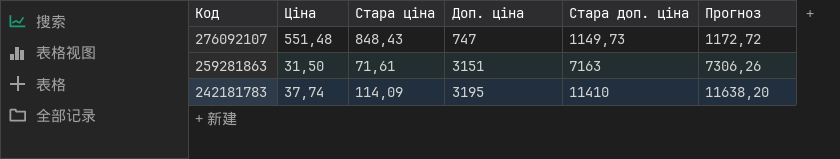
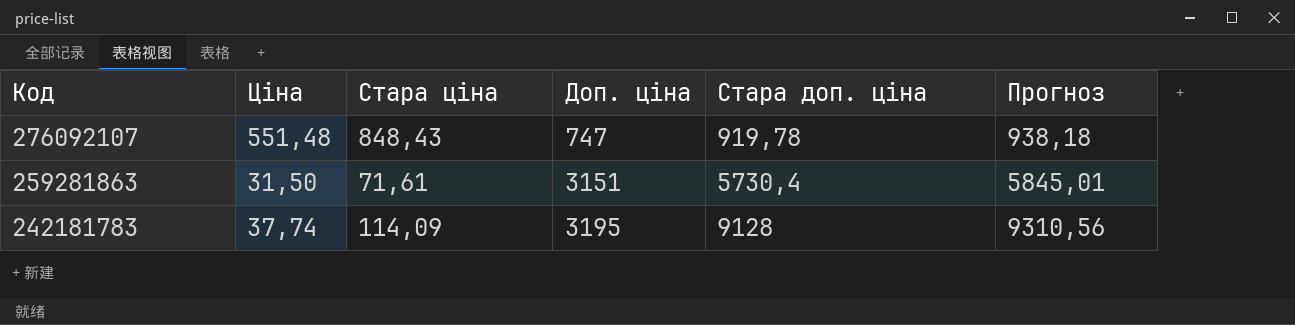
276092107 | Стара доп. ціна: 1149,73 -> 919,78
276092107 | Прогноз: 1172,72 -> 938,18
259281863 | Стара доп. ціна: 7163 -> 5730,4
259281863 | Прогноз: 7306,26 -> 5845,01
242181783 | Стара доп. ціна: 11410 -> 9128
242181783 | Прогноз: 11638,20 -> 9310,56

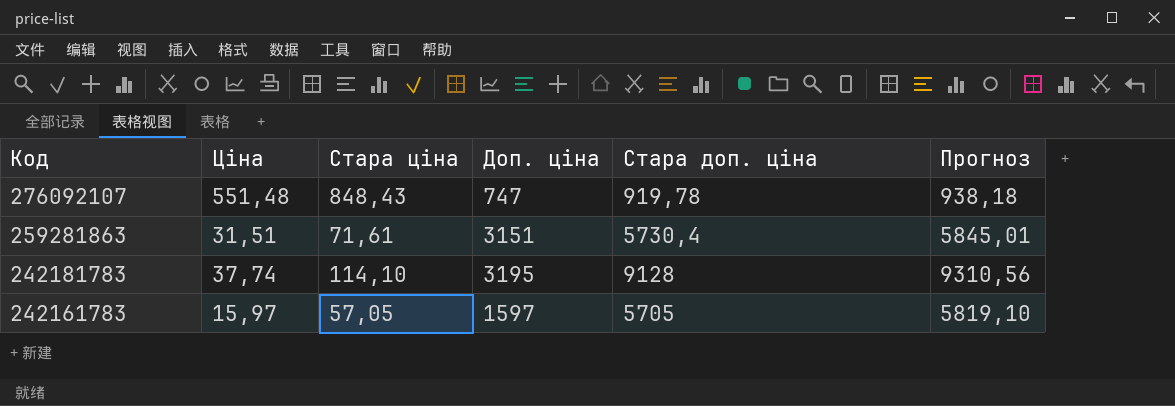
259281863 | Ціна: 31,50 -> 31,51
242181783 | Стара ціна: 114,09 -> 114,10
row 242161783: none -> 15,97 | 57,05 | 1597 | 5705 | 5819,10

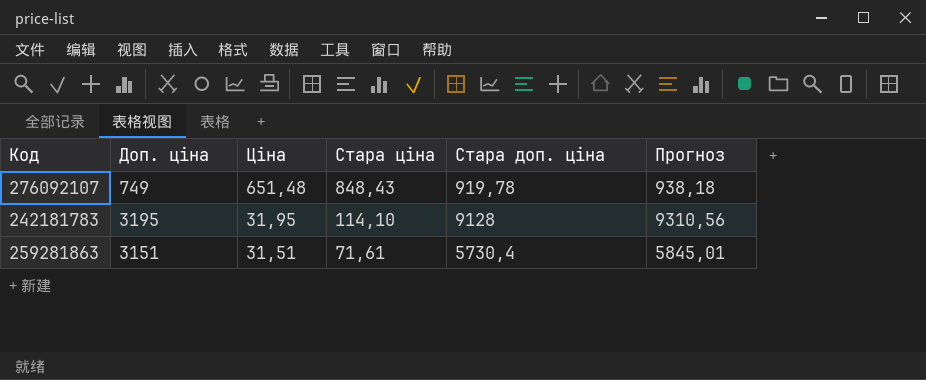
row order: Код descending -> Ціна descending
column Доп. ціна | position: 4 -> 2
row 242161783: 15,97 | 57,05 | 1597 | 5705 | 5819,10 -> none
276092107 | Доп. ціна: 747 -> 749
276092107 | Ціна: 551,48 -> 651,48
242181783 | Ціна: 37,74 -> 31,95

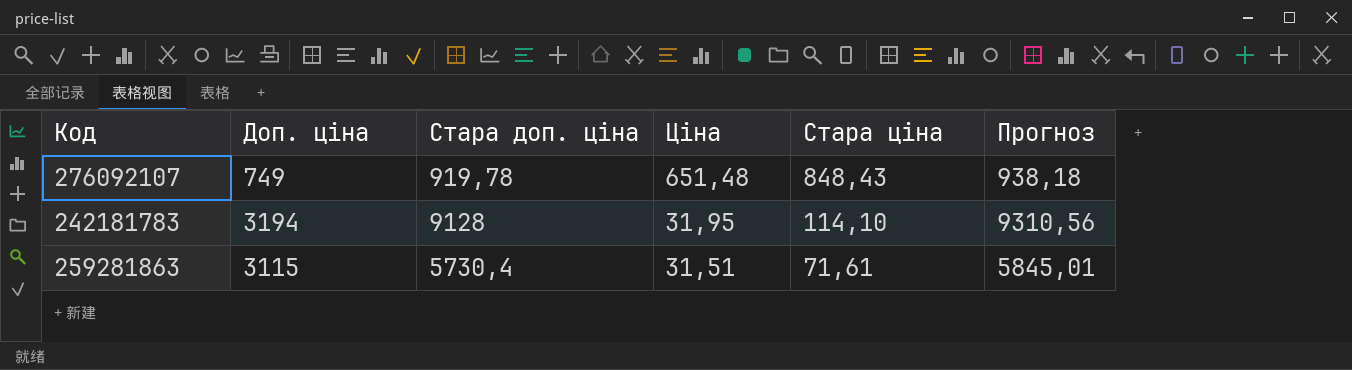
column Стара доп. ціна | position: 5 -> 3
242181783 | Доп. ціна: 3195 -> 3194
259281863 | Доп. ціна: 3151 -> 3115

